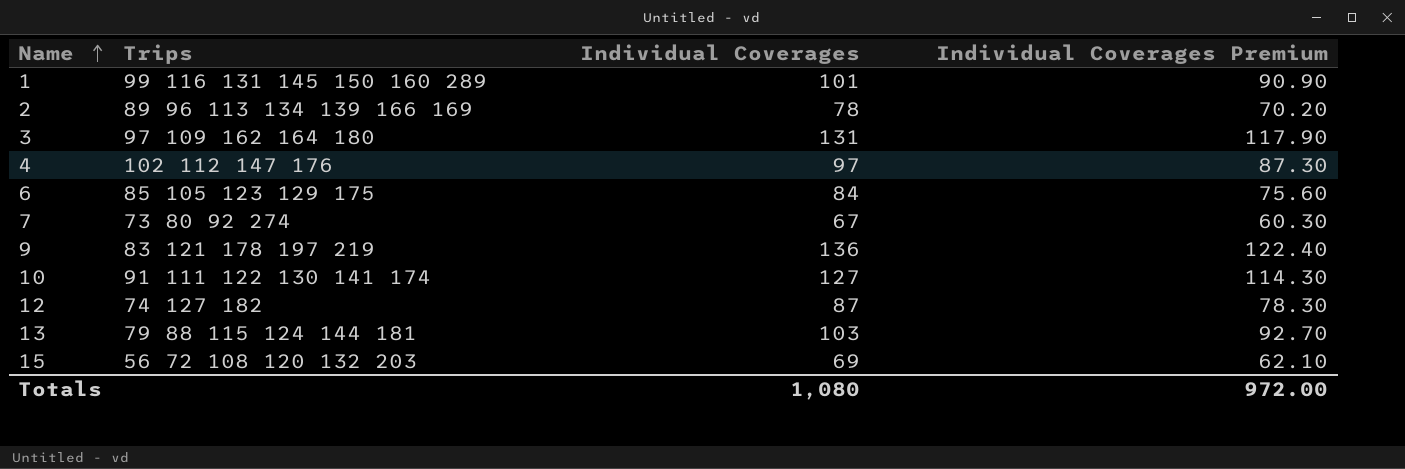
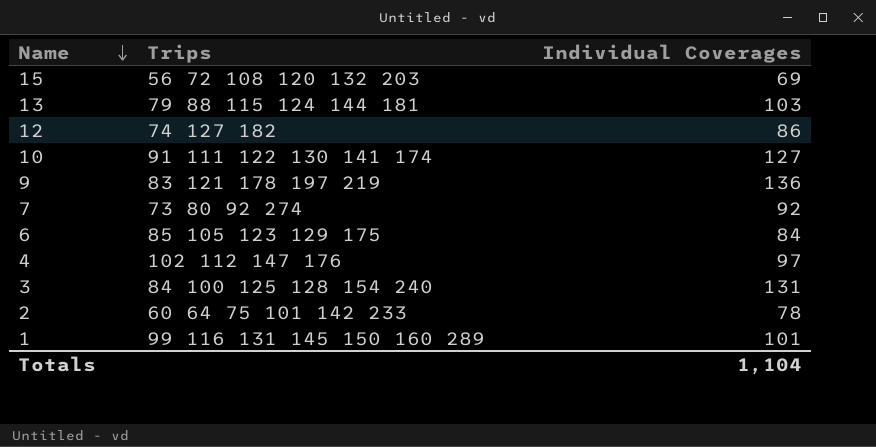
row order: Name ascending -> Name descending
column Individual Coverages Premium | formula: [Individual Coverages] * 0.9 -> none
12 | Individual Coverages: 87 -> 86
7 | Individual Coverages: 67 -> 92
3 | Trips: 97 109 162 164 180 -> 84 100 125 128 154 240
2 | Trips: 89 96 113 134 139 166 169 -> 60 64 75 101 142 233
Totals | Individual Coverages: 1,080 -> 1,104

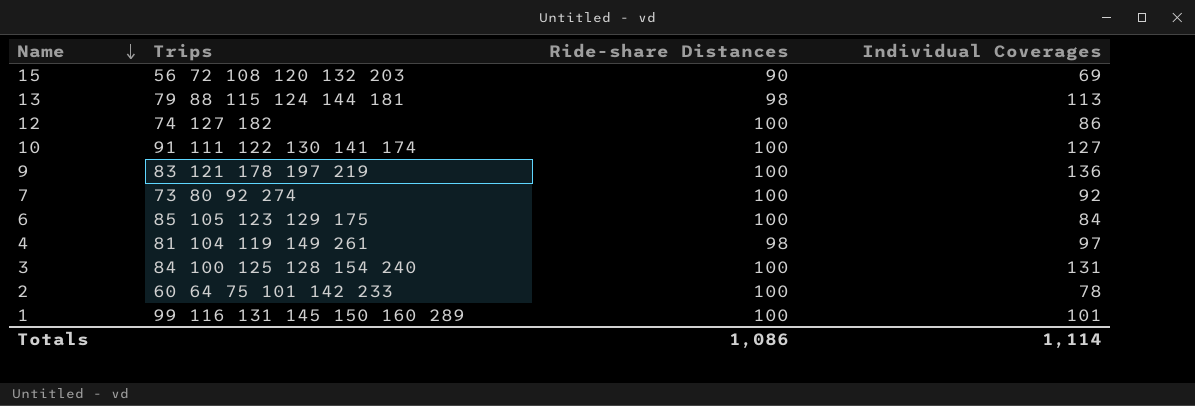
column Ride-share Distances | position: none -> 3
13 | Individual Coverages: 103 -> 113
4 | Trips: 102 112 147 176 -> 81 104 119 149 261
Totals | Individual Coverages: 1,104 -> 1,114

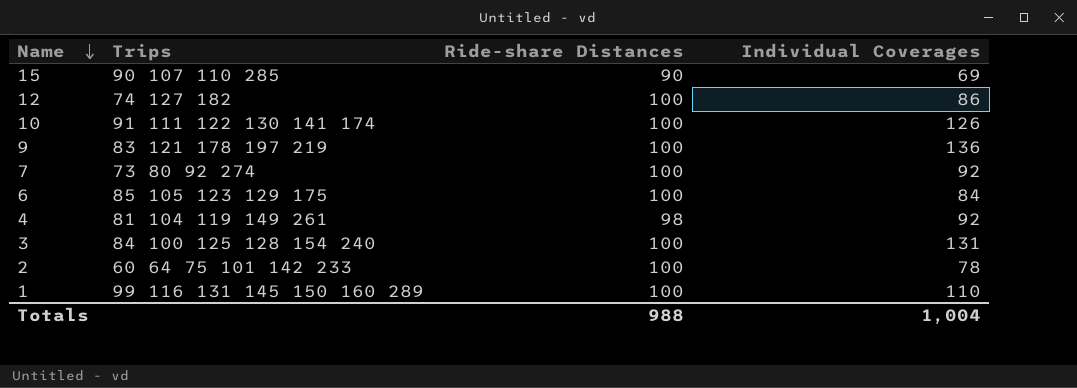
row 13: 79 88 115 124 144 181 | 98 | 113 -> none
15 | Trips: 56 72 108 120 132 203 -> 90 107 110 285
10 | Individual Coverages: 127 -> 126
4 | Individual Coverages: 97 -> 92
1 | Individual Coverages: 101 -> 110
Totals | Ride-share Distances: 1,086 -> 988
Totals | Individual Coverages: 1,114 -> 1,004

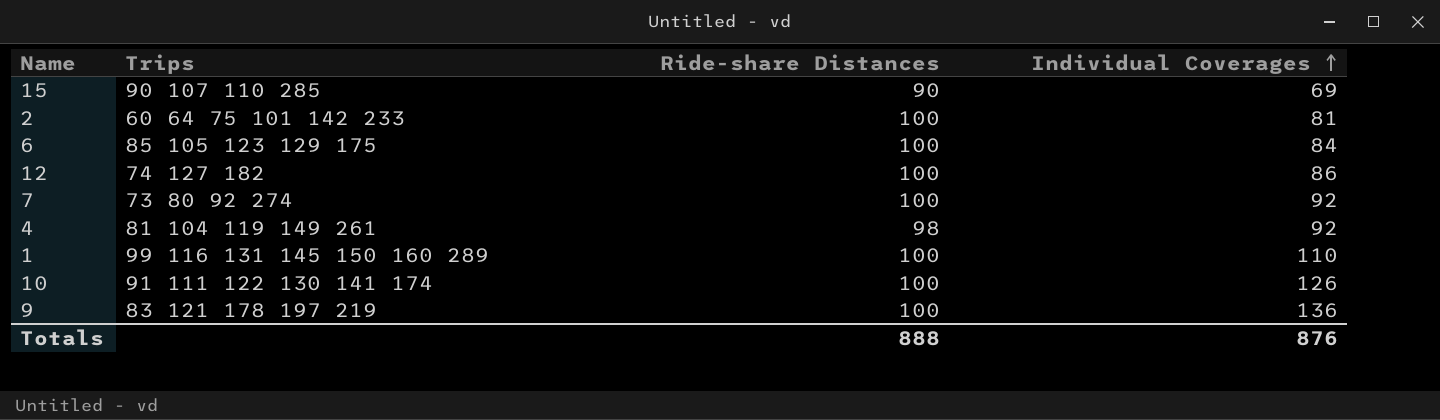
row order: Name descending -> Individual Coverages ascending
row 3: 84 100 125 128 154 240 | 100 | 131 -> none
2 | Individual Coverages: 78 -> 81
Totals | Ride-share Distances: 988 -> 888
Totals | Individual Coverages: 1,004 -> 876

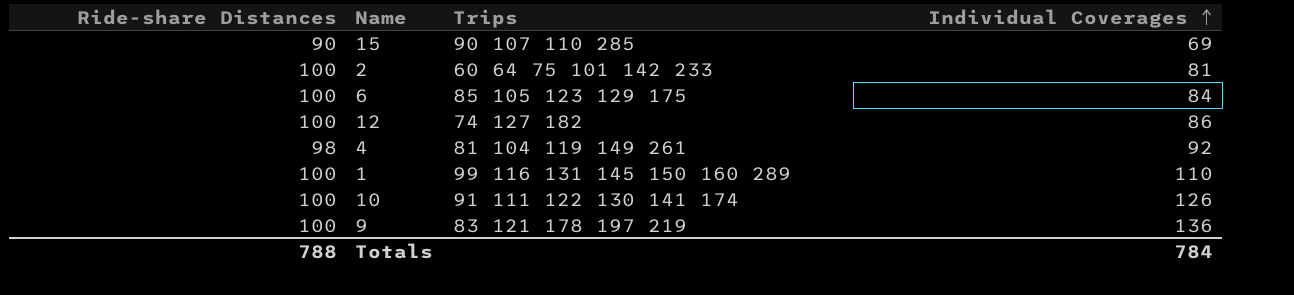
column Ride-share Distances | position: 3 -> 1
row 7: 73 80 92 274 | 100 | 92 -> none
Totals | Ride-share Distances: 888 -> 788
Totals | Individual Coverages: 876 -> 784

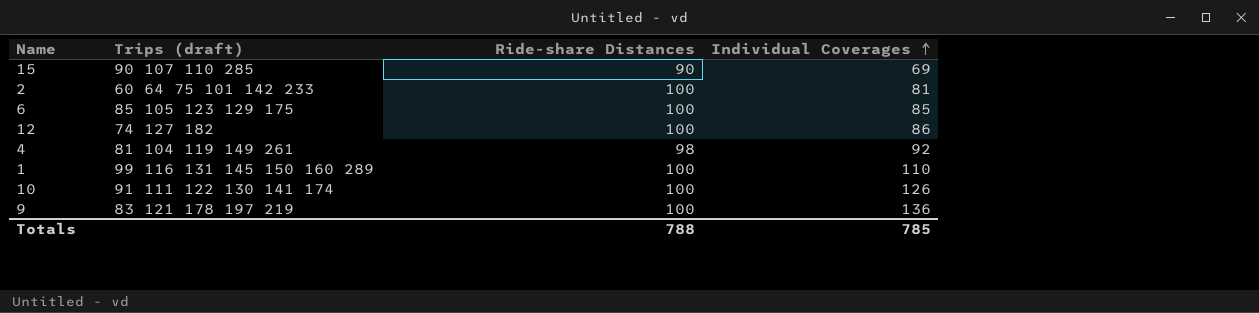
column name: Trips -> Trips (draft)
column Ride-share Distances | position: 1 -> 3
6 | Individual Coverages: 84 -> 85
Totals | Individual Coverages: 784 -> 785

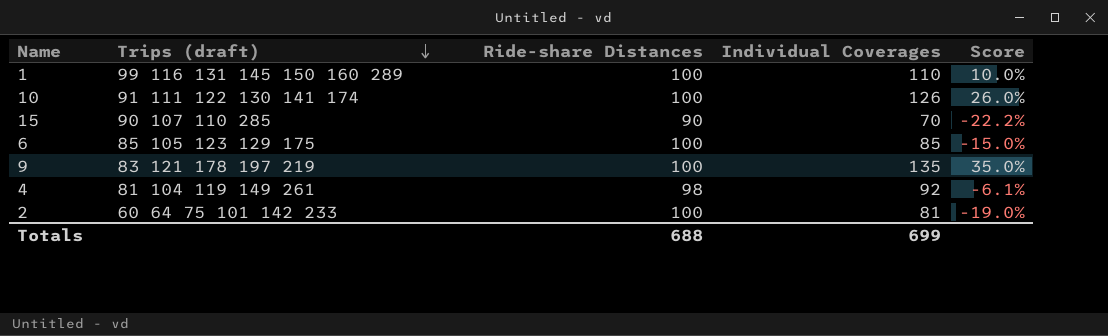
row order: Individual Coverages ascending -> Trips (draft) descending
column Score | formula: none -> ([Individual Coverages] - [Ride-share Distances]) / [Ride-share Distances]
row 12: 74 127 182 | 100 | 86 -> none
15 | Individual Coverages: 69 -> 70
9 | Individual Coverages: 136 -> 135
Totals | Ride-share Distances: 788 -> 688
Totals | Individual Coverages: 785 -> 699

